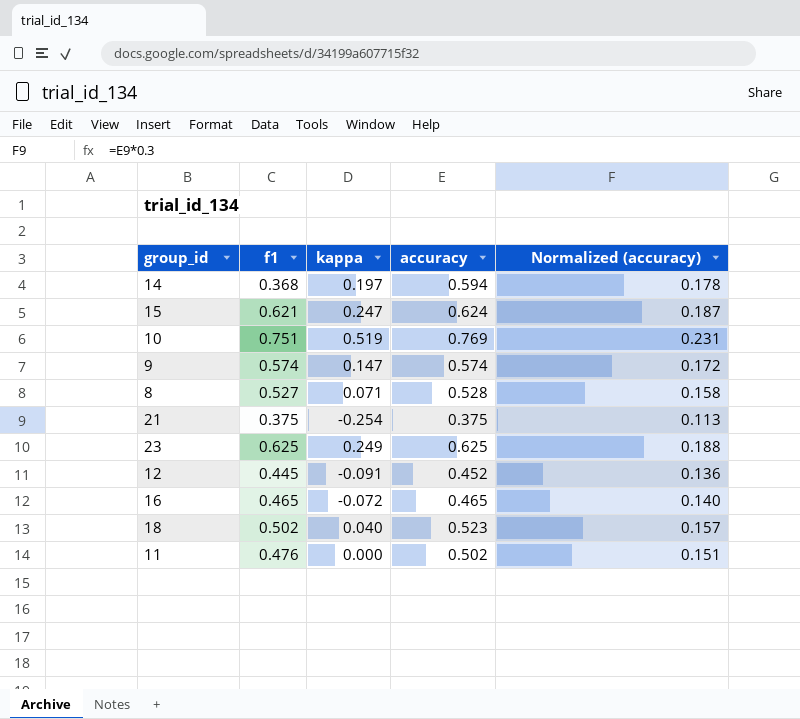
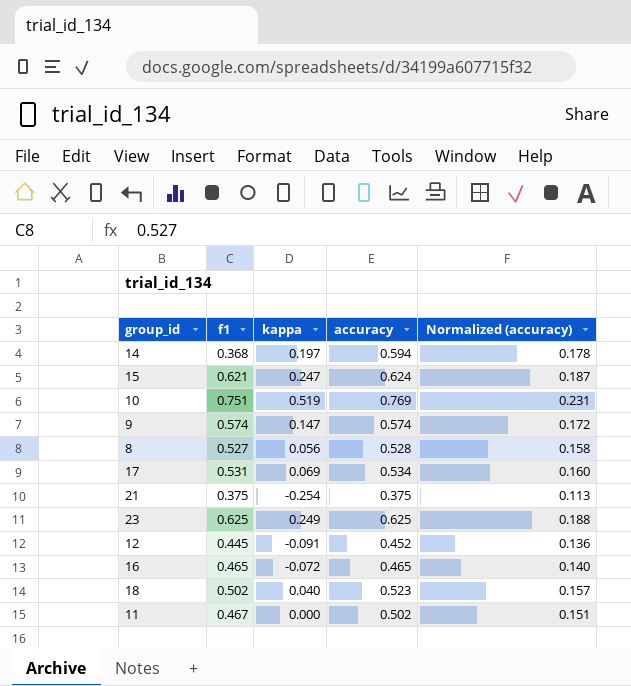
8 | kappa: 0.071 -> 0.056
row 17: none -> 0.531 | 0.069 | 0.534 | 0.160
11 | f1: 0.476 -> 0.467

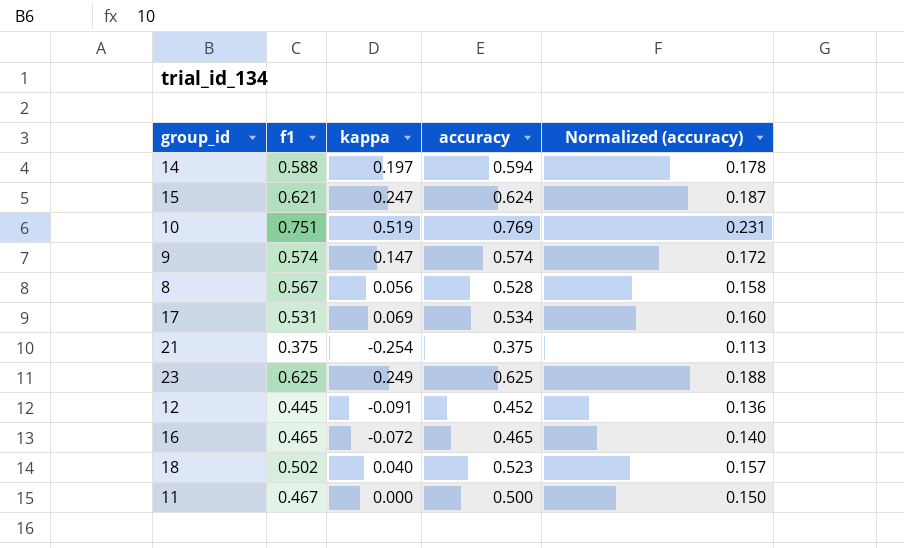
14 | f1: 0.368 -> 0.588
8 | f1: 0.527 -> 0.567
11 | accuracy: 0.502 -> 0.500
11 | Normalized (accuracy): 0.151 -> 0.150

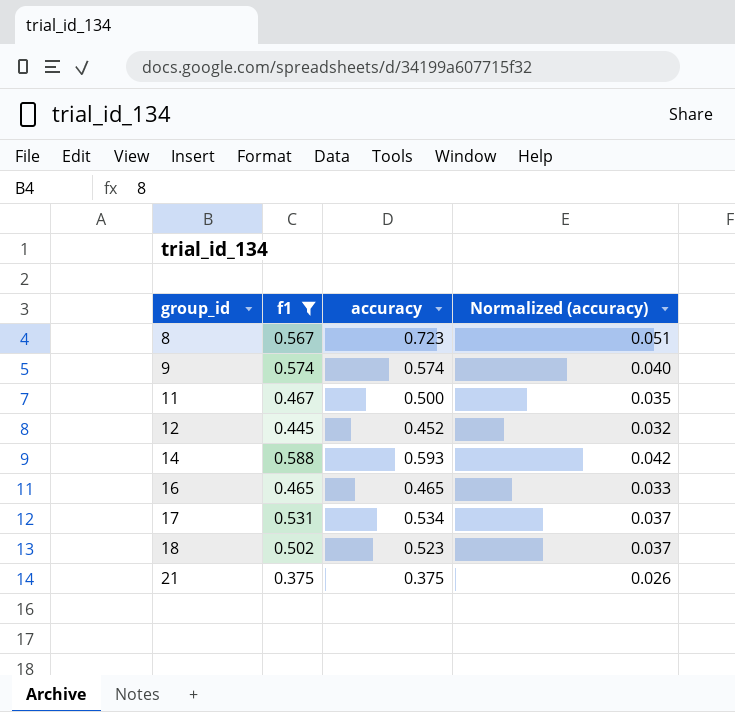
filter: none -> f1 <= 0.588
row order: none -> group_id ascending
column kappa | position: 3 -> none
column Normalized (accuracy) | formula: [accuracy] * 0.3 -> [accuracy] * 0.07
8 | accuracy: 0.528 -> 0.723
14 | accuracy: 0.594 -> 0.593

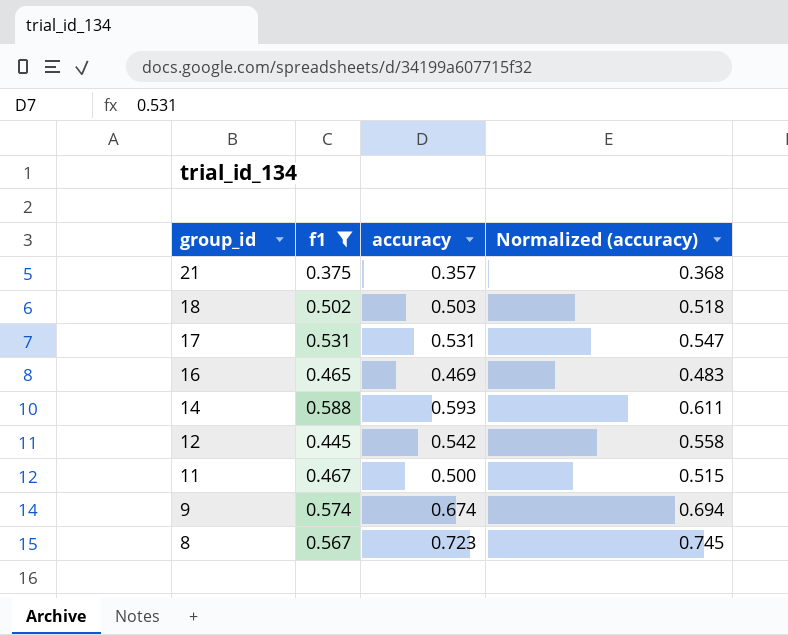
row order: group_id ascending -> group_id descending
column Normalized (accuracy) | formula: [accuracy] * 0.07 -> [accuracy] * 1.03
21 | accuracy: 0.375 -> 0.357
18 | accuracy: 0.523 -> 0.503
17 | accuracy: 0.534 -> 0.531
16 | accuracy: 0.465 -> 0.469
12 | accuracy: 0.452 -> 0.542
9 | accuracy: 0.574 -> 0.674

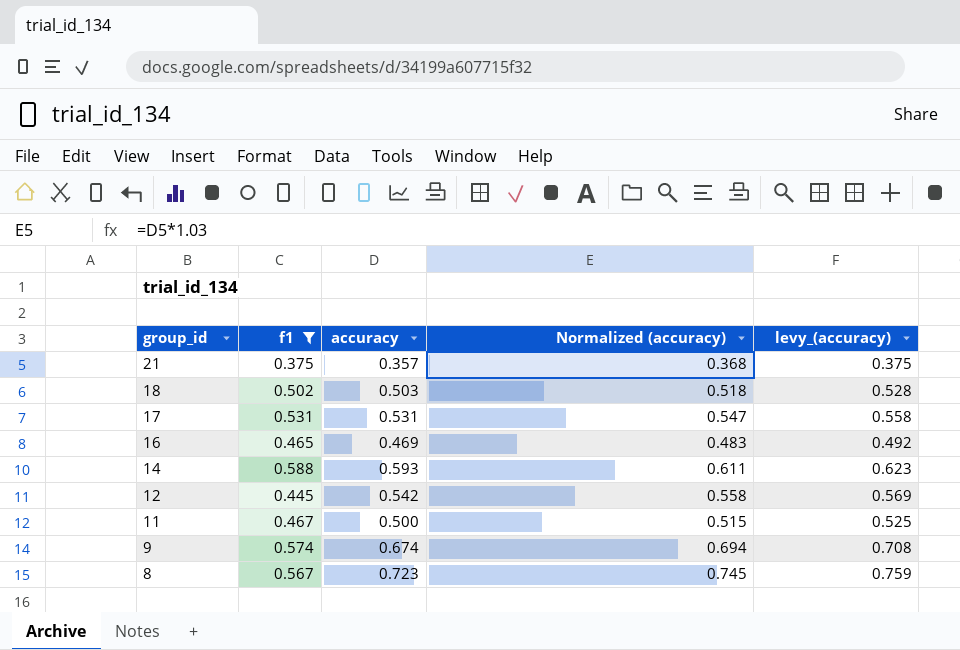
column levy_(accuracy) | formula: none -> [accuracy] * 1.05

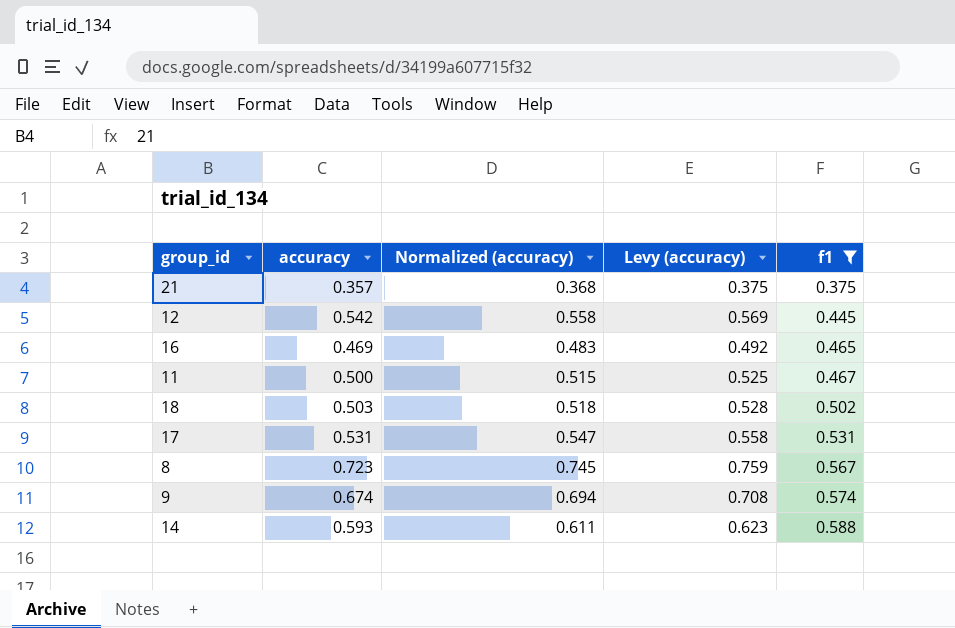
row order: group_id descending -> f1 ascending
column name: levy_(accuracy) -> Levy (accuracy)
column f1 | position: 2 -> 5

